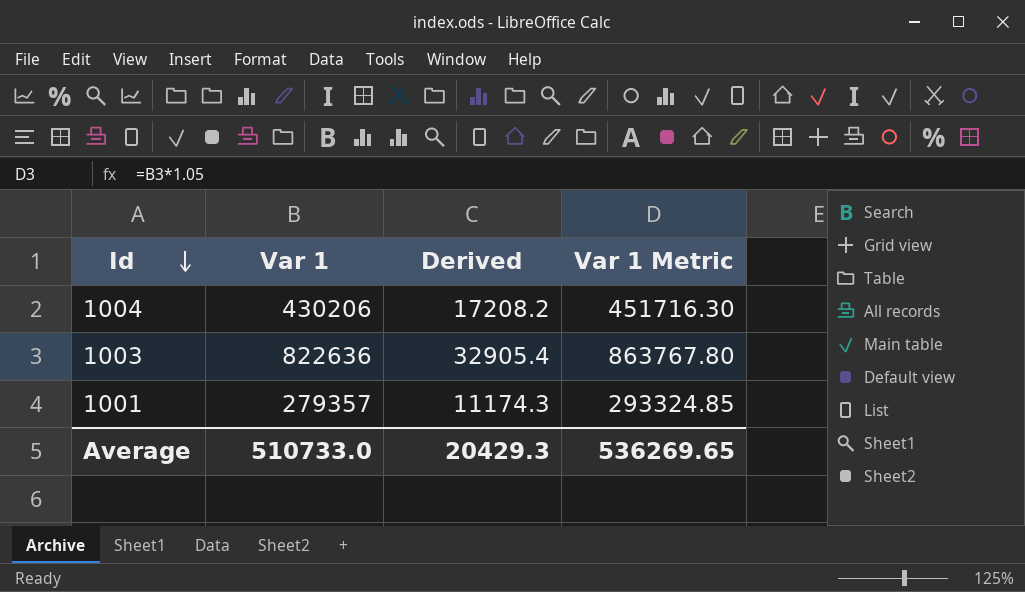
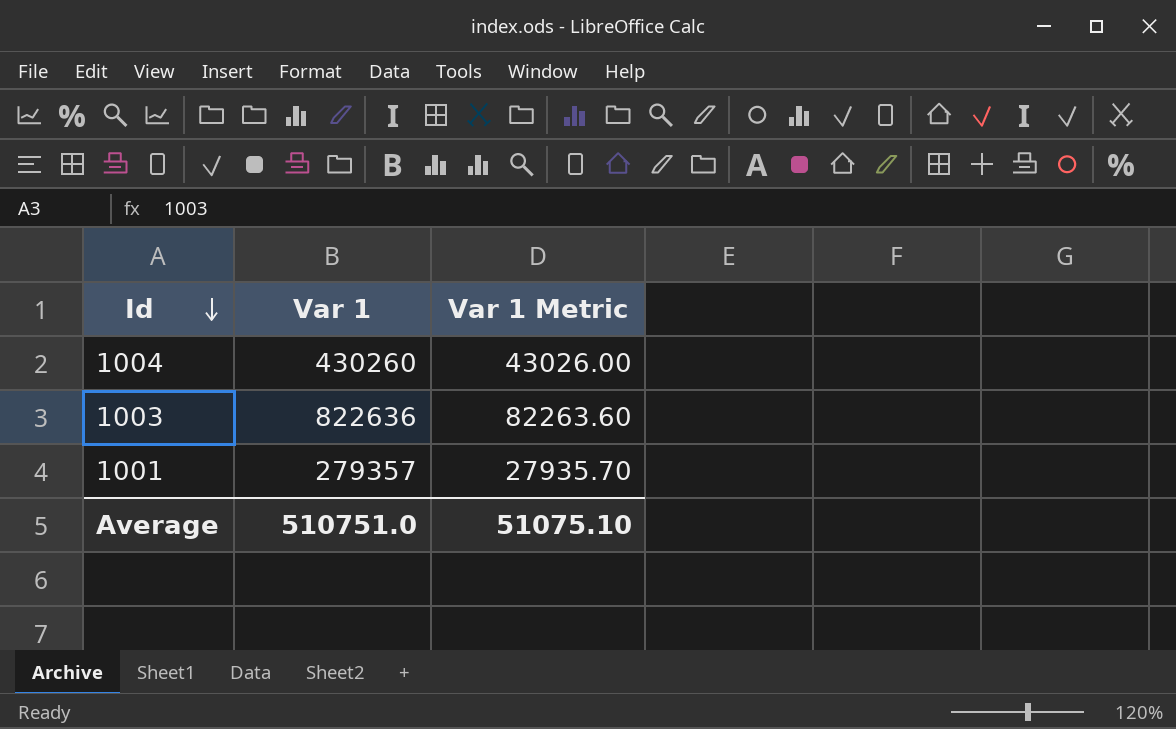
column Derived | formula: [Var 1] * 0.04 -> none
column Var 1 Metric | formula: [Var 1] * 1.05 -> [Var 1] * 0.1
1004 | Var 1: 430206 -> 430260
Average | Var 1: 510733.0 -> 510751.0
Average | Var 1 Metric: 536269.65 -> 51075.10

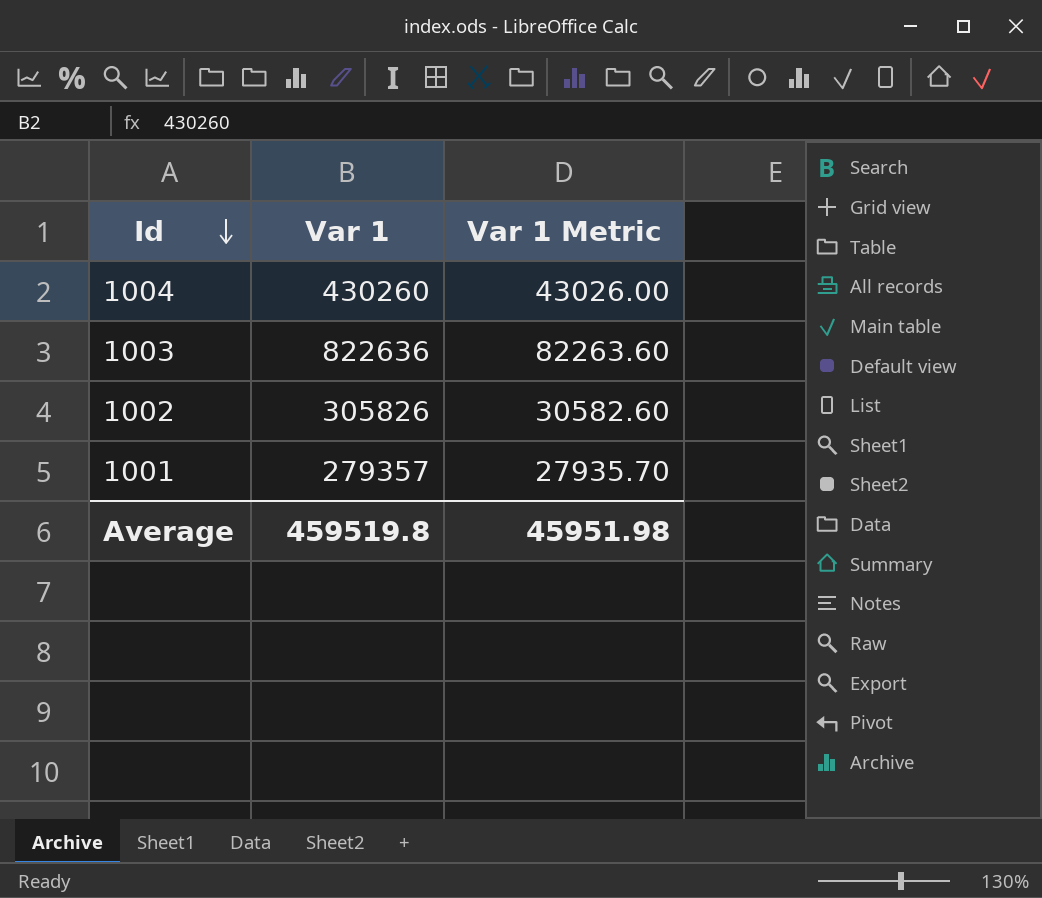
row 1002: none -> 305826 | 30582.60
Average | Var 1: 510751.0 -> 459519.8
Average | Var 1 Metric: 51075.10 -> 45951.98

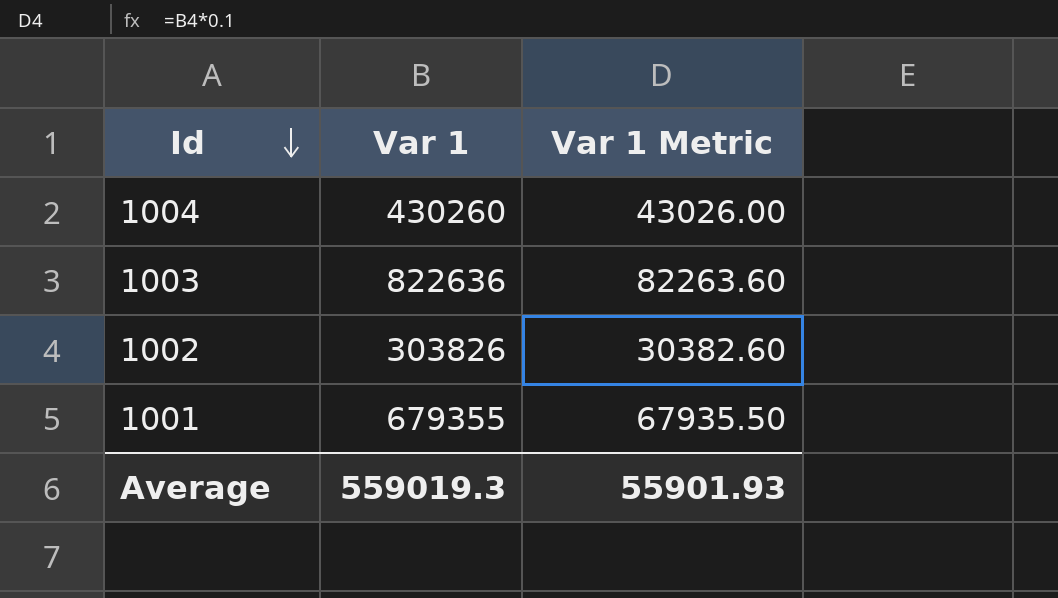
1002 | Var 1: 305826 -> 303826
1002 | Var 1 Metric: 30582.60 -> 30382.60
1001 | Var 1: 279357 -> 679355
1001 | Var 1 Metric: 27935.70 -> 67935.50
Average | Var 1: 459519.8 -> 559019.3
Average | Var 1 Metric: 45951.98 -> 55901.93

